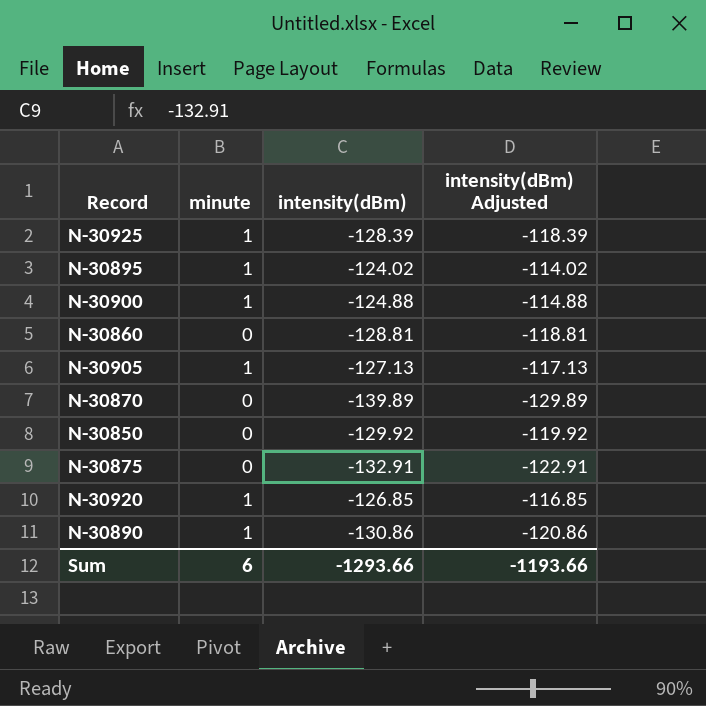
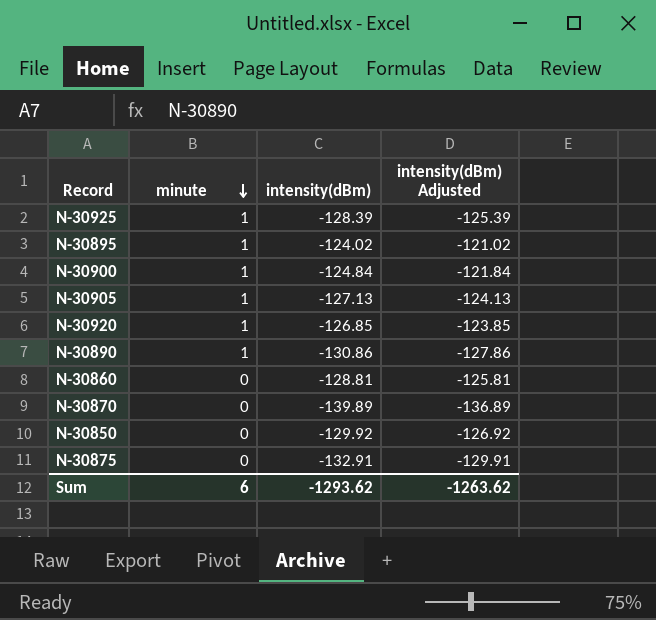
row order: none -> minute descending
column intensity(dBm) Adjusted | formula: [intensity(dBm)] + 10 -> [intensity(dBm)] + 3
N-30900 | intensity(dBm): -124.88 -> -124.84
Sum | intensity(dBm): -1293.66 -> -1293.62
Sum | intensity(dBm) Adjusted: -1193.66 -> -1263.62

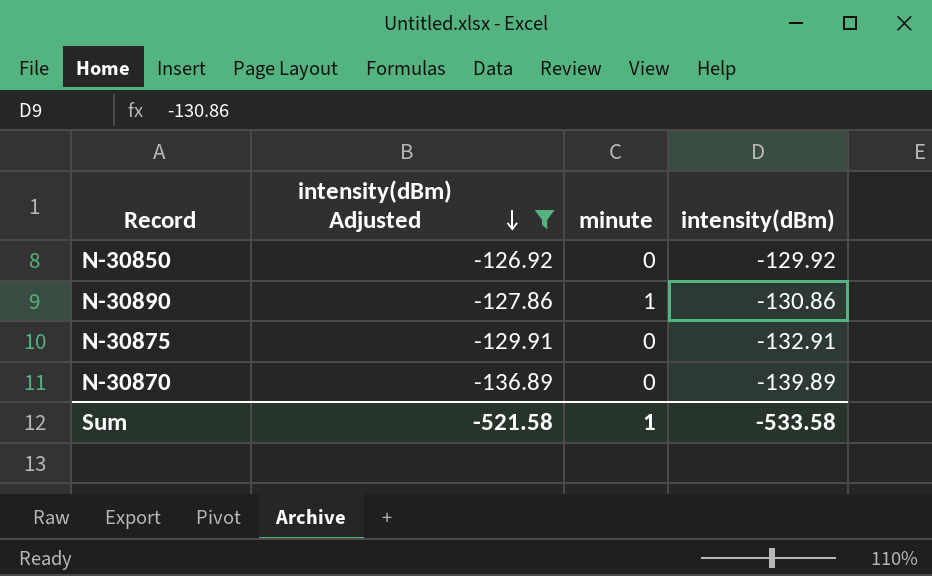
filter: none -> intensity(dBm) Adjusted <= -126.92
row order: minute descending -> intensity(dBm) Adjusted descending
column intensity(dBm) Adjusted | position: 4 -> 2
Sum | intensity(dBm) Adjusted: -1263.62 -> -521.58
Sum | minute: 6 -> 1
Sum | intensity(dBm): -1293.62 -> -533.58

